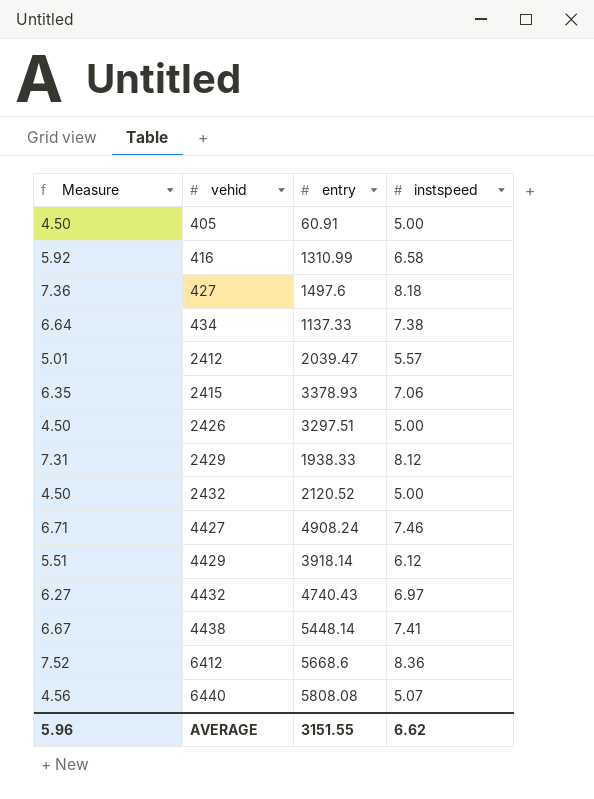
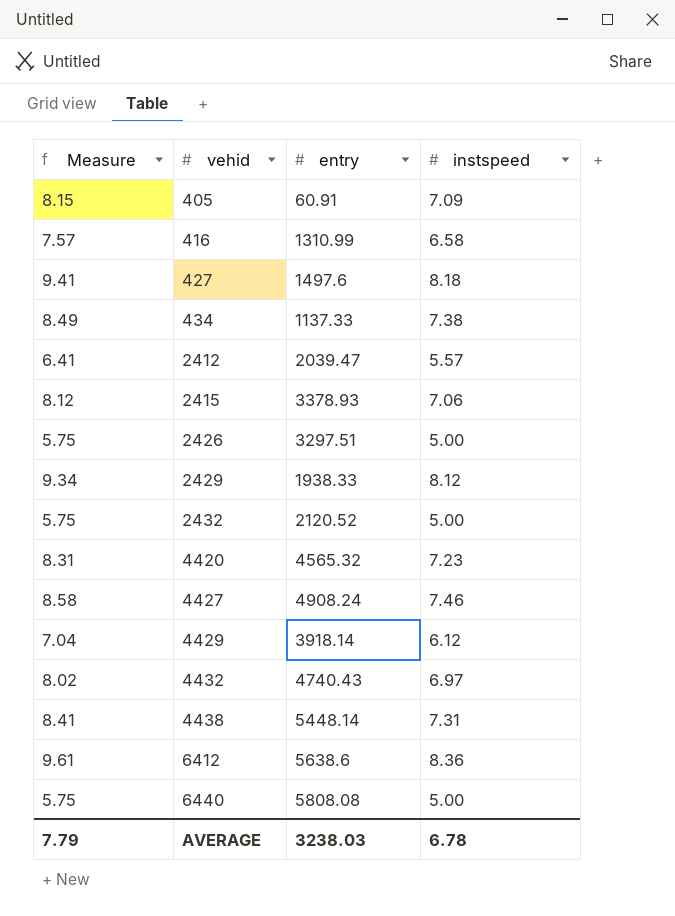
column Measure | formula: [instspeed] * 0.9 -> [instspeed] * 1.15
405 | instspeed: 5.00 -> 7.09
row 4420: none -> 8.31 | 4565.32 | 7.23
4438 | instspeed: 7.41 -> 7.31
6412 | entry: 5668.6 -> 5638.6
6440 | instspeed: 5.07 -> 5.00
AVERAGE | Measure: 5.96 -> 7.79
AVERAGE | entry: 3151.55 -> 3238.03
AVERAGE | instspeed: 6.62 -> 6.78

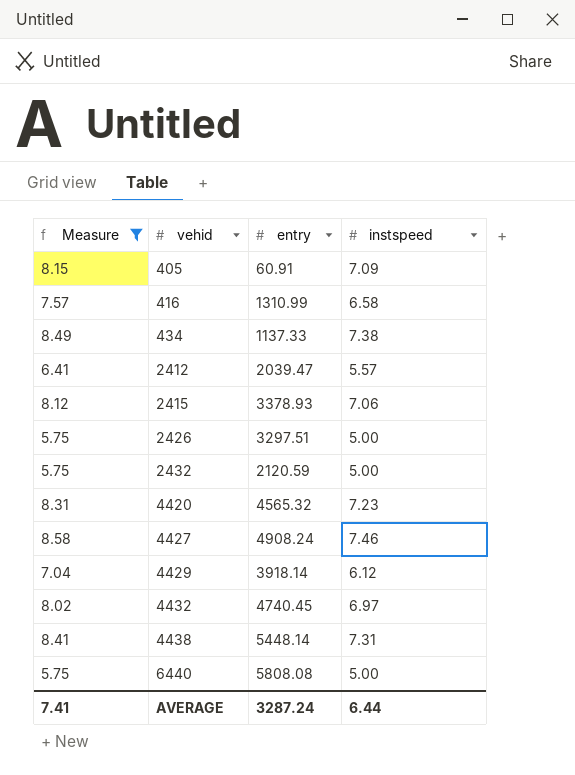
filter: none -> Measure <= 8.58
2432 | entry: 2120.52 -> 2120.59
4432 | entry: 4740.43 -> 4740.45
AVERAGE | Measure: 7.79 -> 7.41
AVERAGE | entry: 3238.03 -> 3287.24
AVERAGE | instspeed: 6.78 -> 6.44

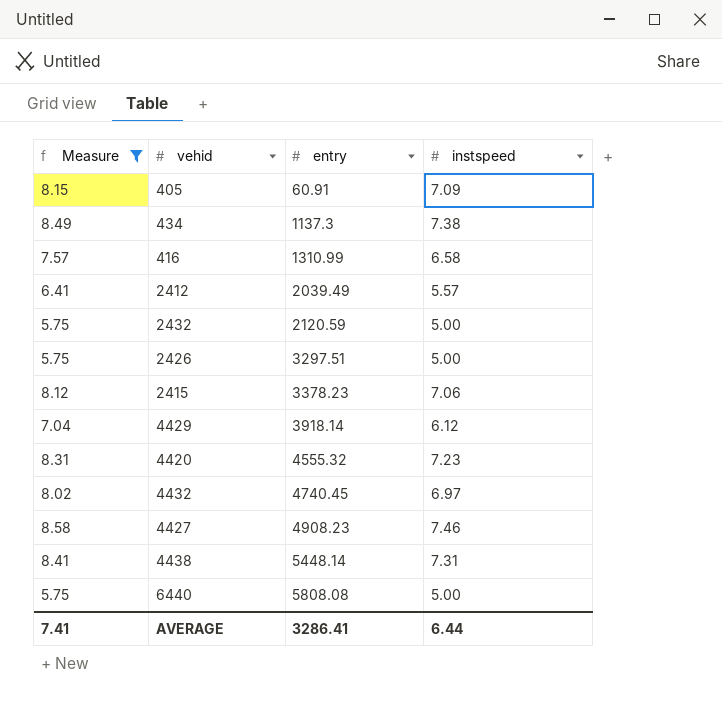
row order: vehid ascending -> entry ascending
434 | entry: 1137.33 -> 1137.3
2412 | entry: 2039.47 -> 2039.49
2415 | entry: 3378.93 -> 3378.23
4420 | entry: 4565.32 -> 4555.32
4427 | entry: 4908.24 -> 4908.23
AVERAGE | entry: 3287.24 -> 3286.41

